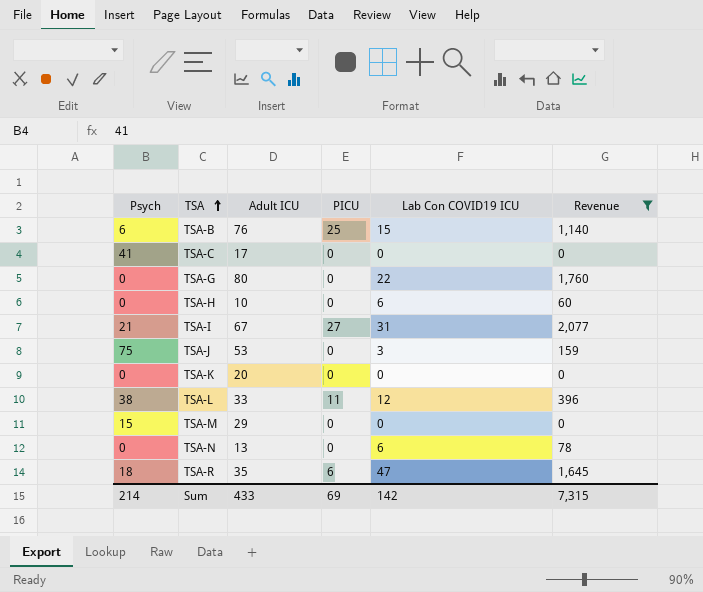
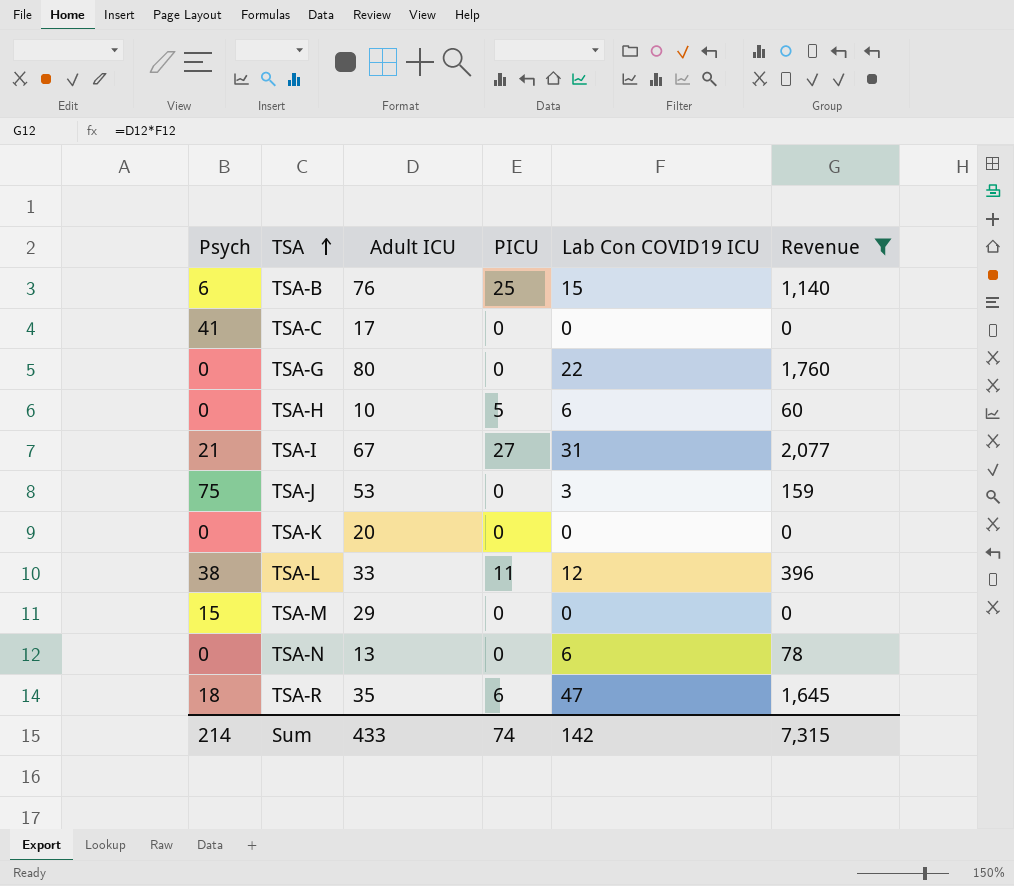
TSA-H | PICU: 0 -> 5
Sum | PICU: 69 -> 74

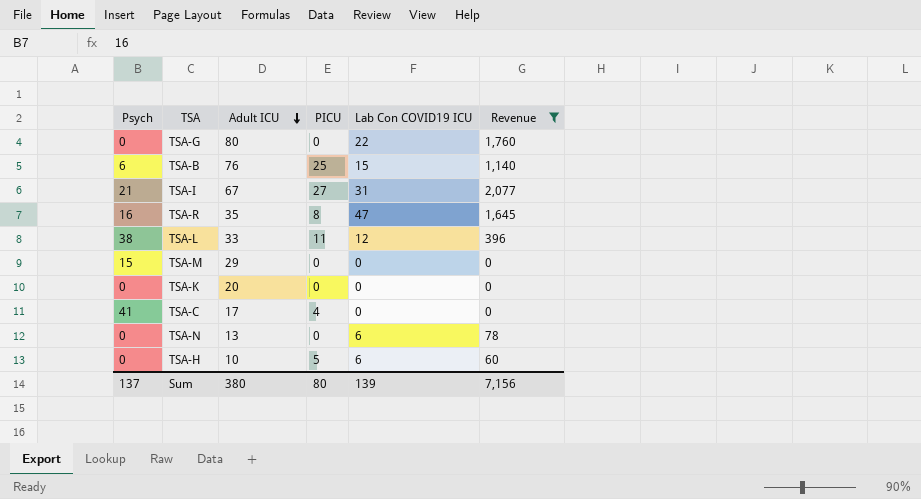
row order: TSA ascending -> Adult ICU descending
row TSA-J: 75 | 53 | 0 | 3 | 159 -> none
TSA-R | Psych: 18 -> 16
TSA-R | PICU: 6 -> 8
TSA-C | PICU: 0 -> 4
Sum | Psych: 214 -> 137
Sum | Adult ICU: 433 -> 380
Sum | PICU: 74 -> 80
Sum | Lab Con COVID19 ICU: 142 -> 139
Sum | Revenue: 7,315 -> 7,156

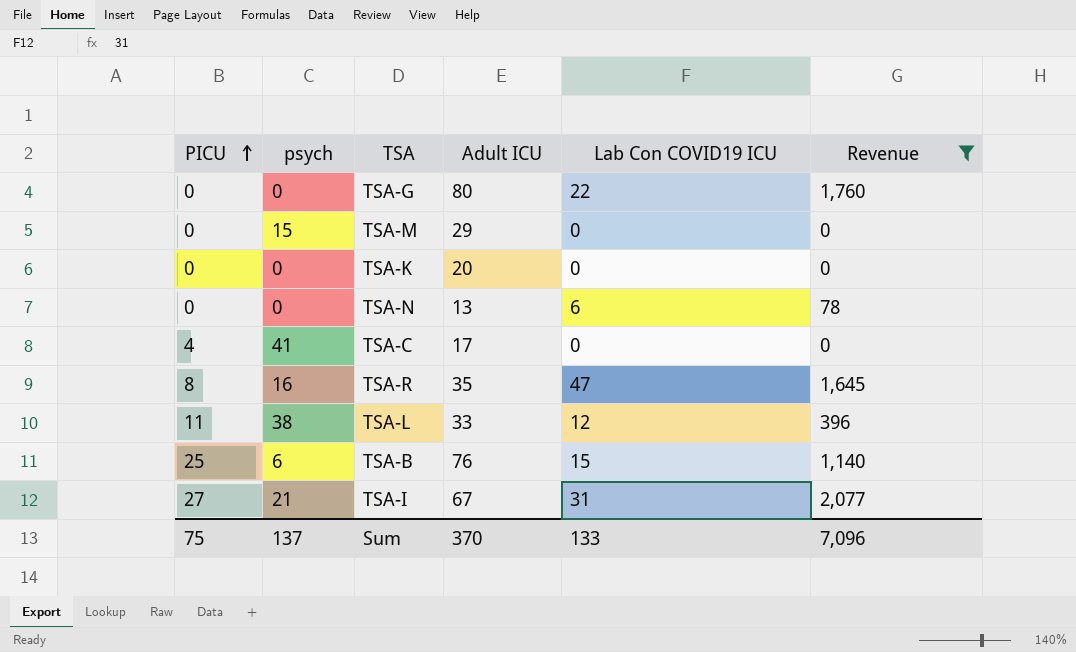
row order: Adult ICU descending -> PICU ascending
column PICU | position: 4 -> 1
column name: Psych -> psych
row TSA-H: 0 | 10 | 5 | 6 | 60 -> none
Sum | PICU: 80 -> 75
Sum | Adult ICU: 380 -> 370
Sum | Lab Con COVID19 ICU: 139 -> 133
Sum | Revenue: 7,156 -> 7,096

